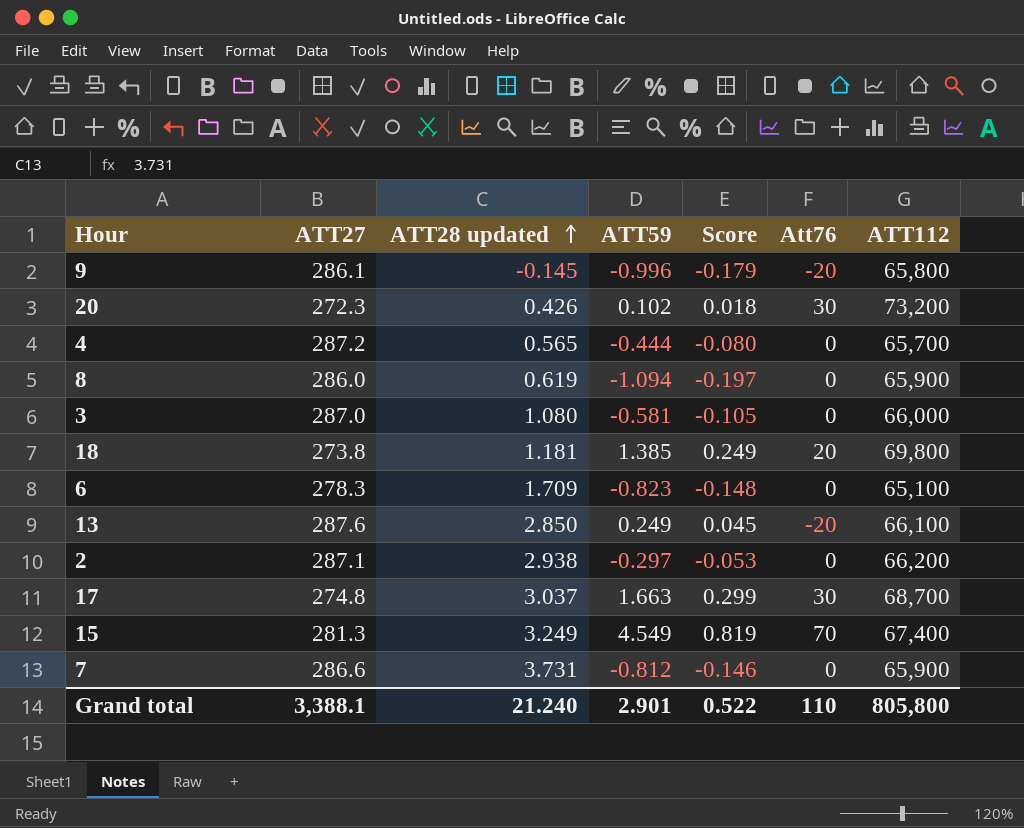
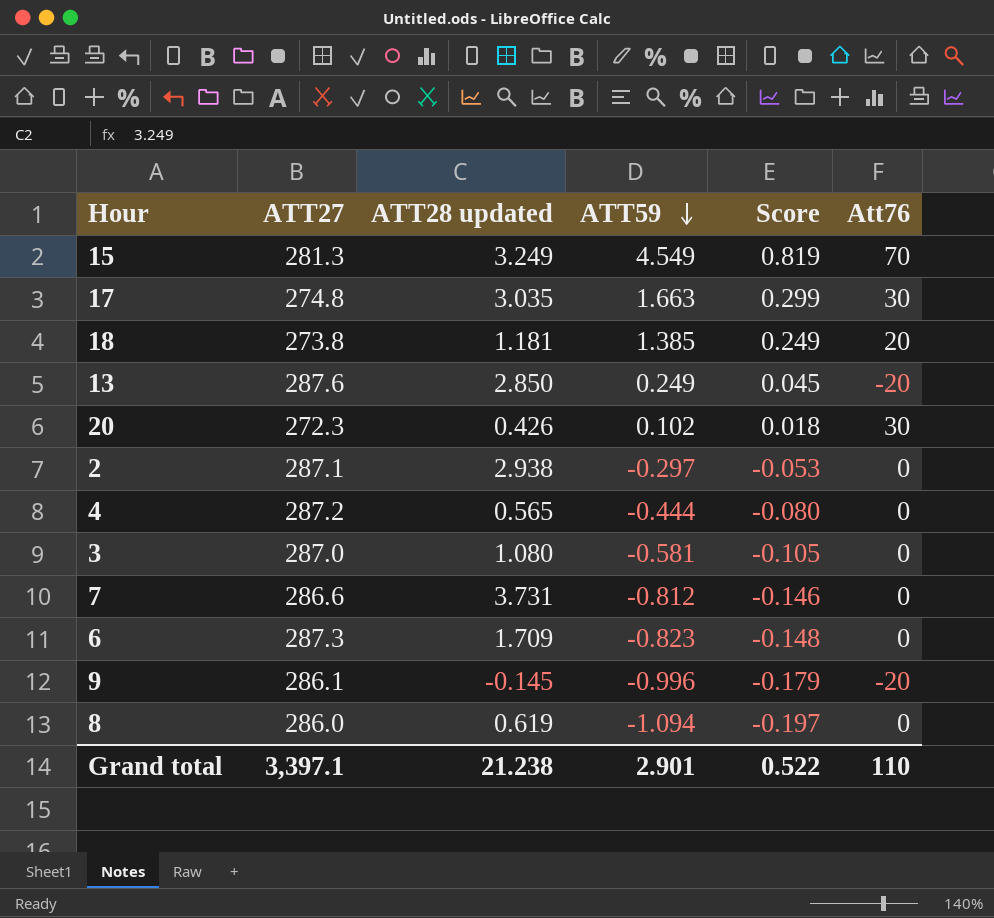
row order: ATT28 updated ascending -> ATT59 descending
column ATT112 | position: 7 -> none
17 | ATT28 updated: 3.037 -> 3.035
6 | ATT27: 278.3 -> 287.3
Grand total | ATT27: 3,388.1 -> 3,397.1
Grand total | ATT28 updated: 21.240 -> 21.238

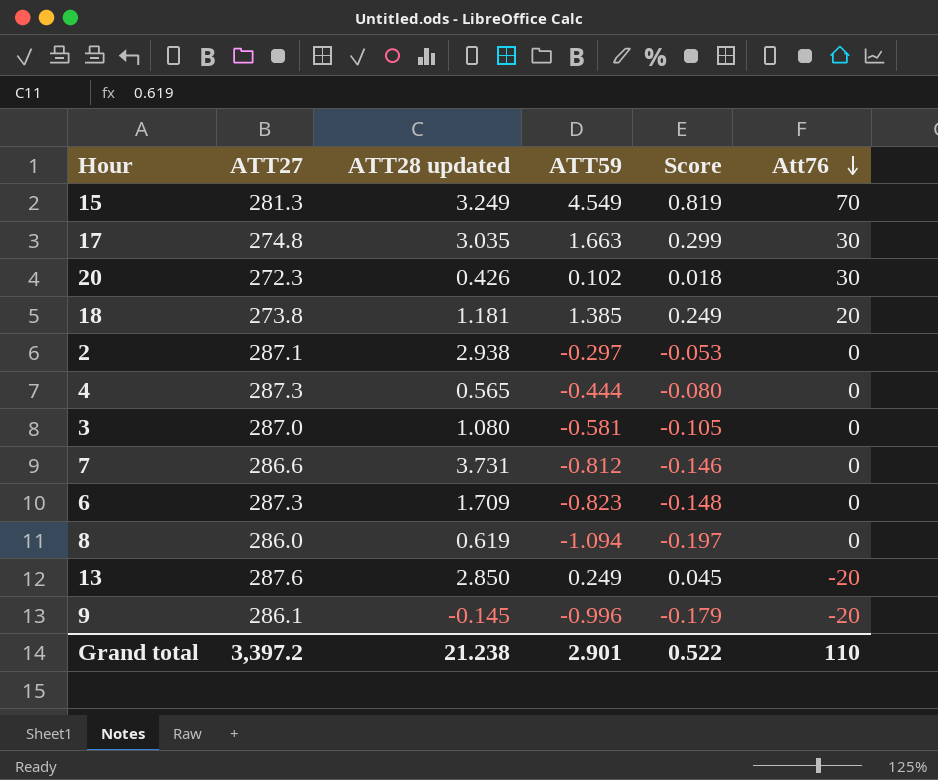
row order: ATT59 descending -> Att76 descending
4 | ATT27: 287.2 -> 287.3
Grand total | ATT27: 3,397.1 -> 3,397.2

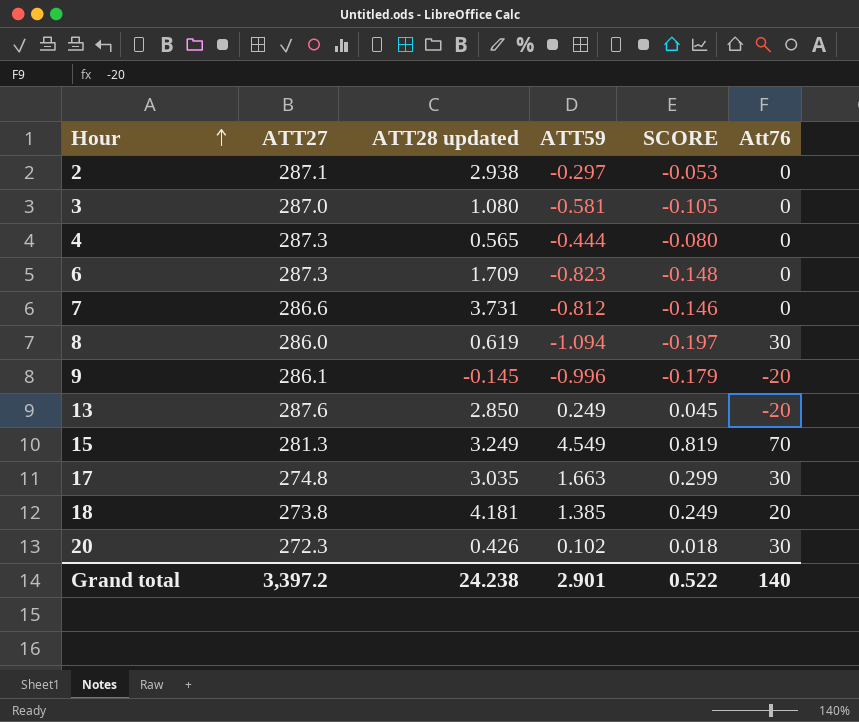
row order: Att76 descending -> Hour ascending
column name: Score -> SCORE
8 | Att76: 0 -> 30
18 | ATT28 updated: 1.181 -> 4.181
Grand total | ATT28 updated: 21.238 -> 24.238
Grand total | Att76: 110 -> 140

